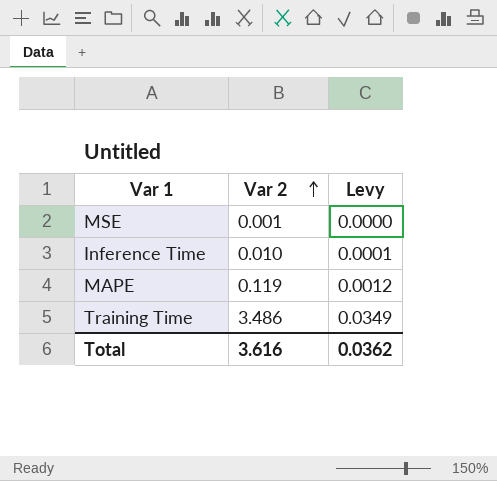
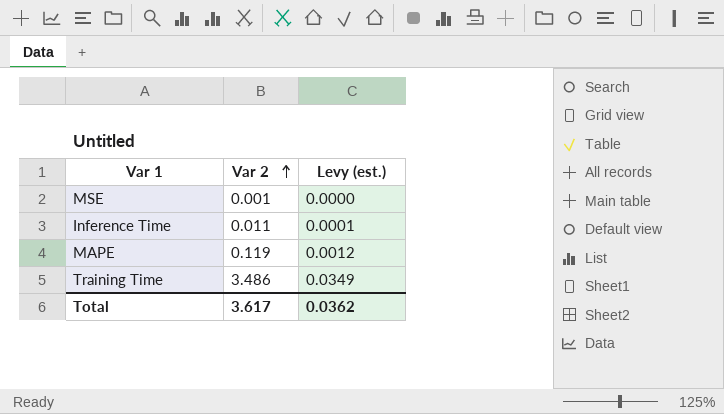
column name: Levy -> Levy (est.)
Inference Time | Var 2: 0.010 -> 0.011
Total | Var 2: 3.616 -> 3.617

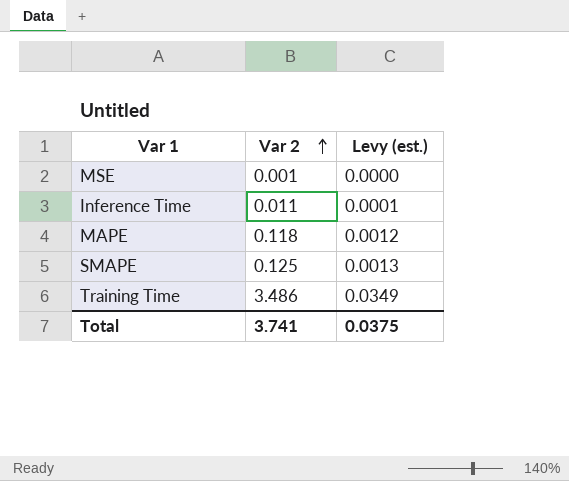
MAPE | Var 2: 0.119 -> 0.118
row SMAPE: none -> 0.125 | 0.0013
Total | Var 2: 3.617 -> 3.741
Total | Levy (est.): 0.0362 -> 0.0375

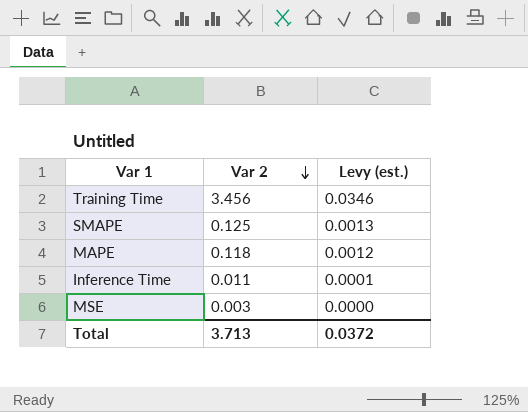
row order: Var 2 ascending -> Var 2 descending
Training Time | Var 2: 3.486 -> 3.456
Training Time | Levy (est.): 0.0349 -> 0.0346
MSE | Var 2: 0.001 -> 0.003
Total | Var 2: 3.741 -> 3.713
Total | Levy (est.): 0.0375 -> 0.0372

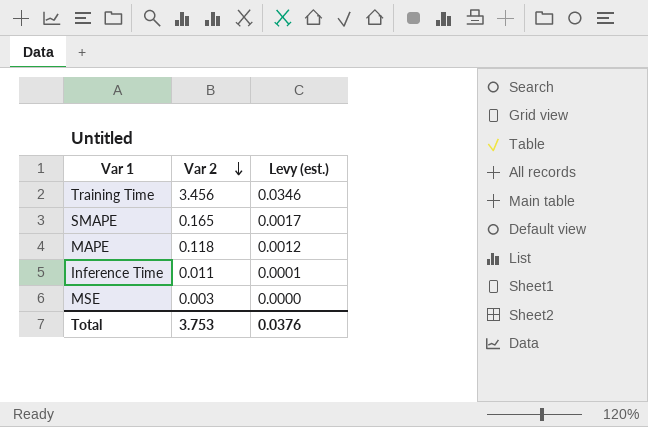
SMAPE | Var 2: 0.125 -> 0.165
SMAPE | Levy (est.): 0.0013 -> 0.0017
Total | Var 2: 3.713 -> 3.753
Total | Levy (est.): 0.0372 -> 0.0376

